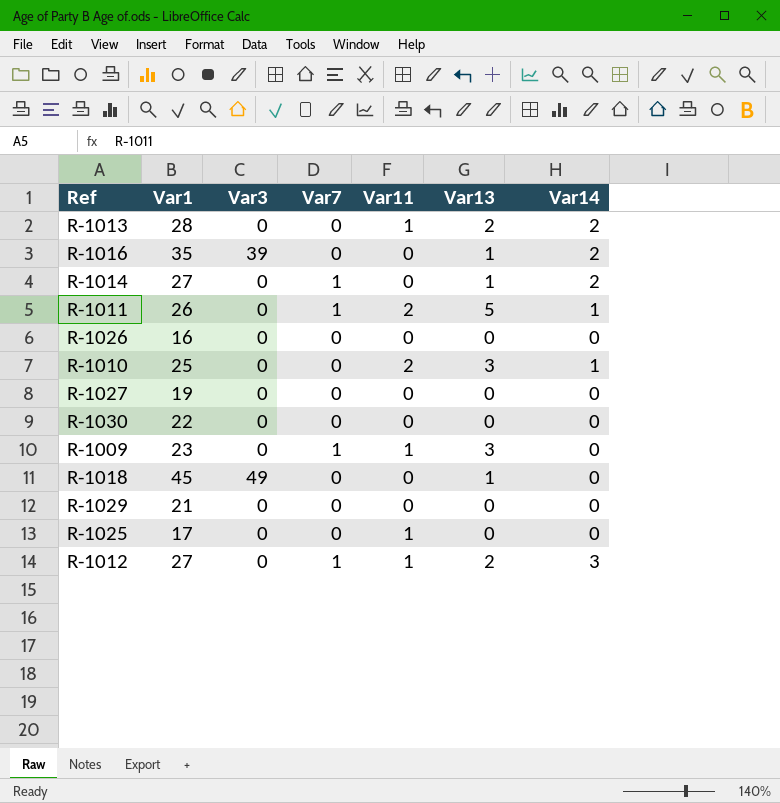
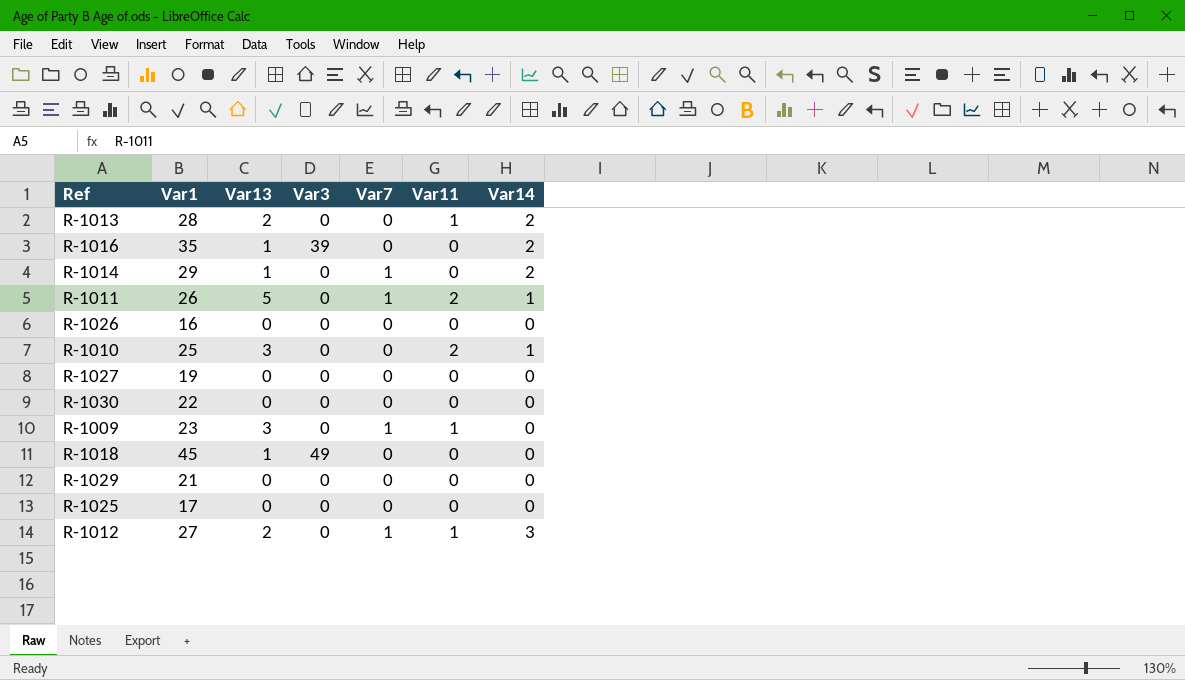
column Var13 | position: 6 -> 3
R-1014 | Var1: 27 -> 29
R-1025 | Var11: 1 -> 0

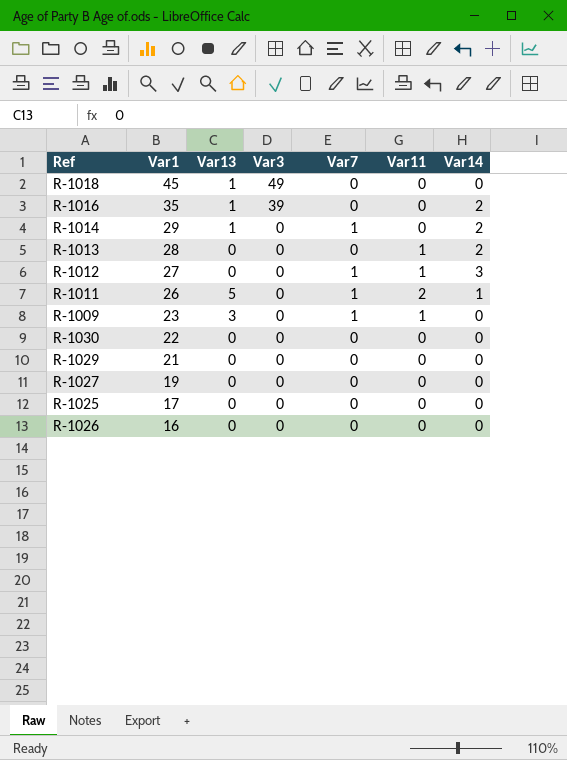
row order: none -> Var1 descending
row R-1010: 25 | 3 | 0 | 0 | 2 | 1 -> none
R-1013 | Var13: 2 -> 0
R-1012 | Var13: 2 -> 0

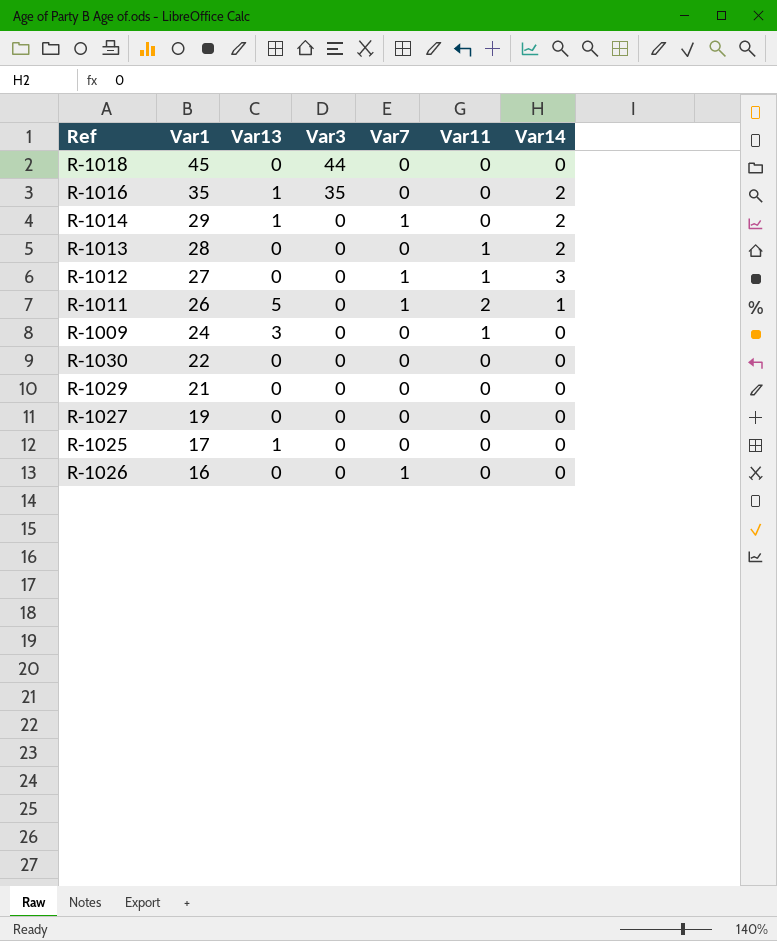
R-1018 | Var13: 1 -> 0
R-1018 | Var3: 49 -> 44
R-1016 | Var3: 39 -> 35
R-1009 | Var1: 23 -> 24
R-1009 | Var7: 1 -> 0
R-1025 | Var13: 0 -> 1
R-1026 | Var7: 0 -> 1

